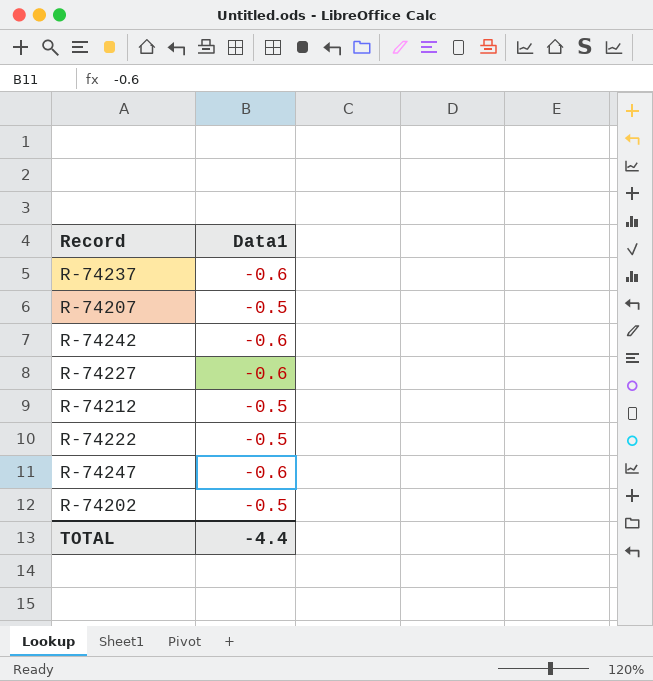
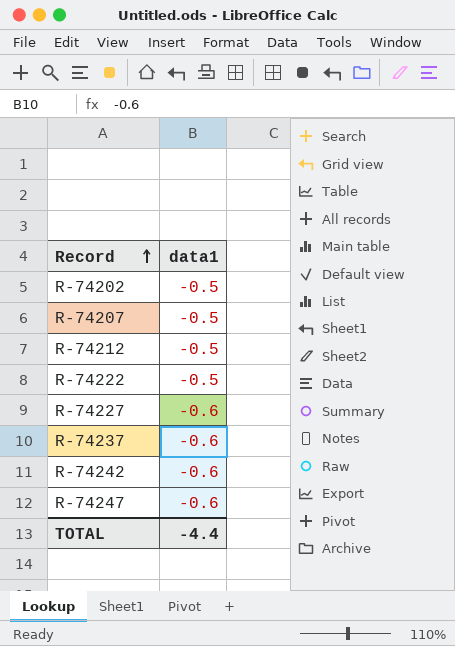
row order: none -> Record ascending
column name: Data1 -> data1

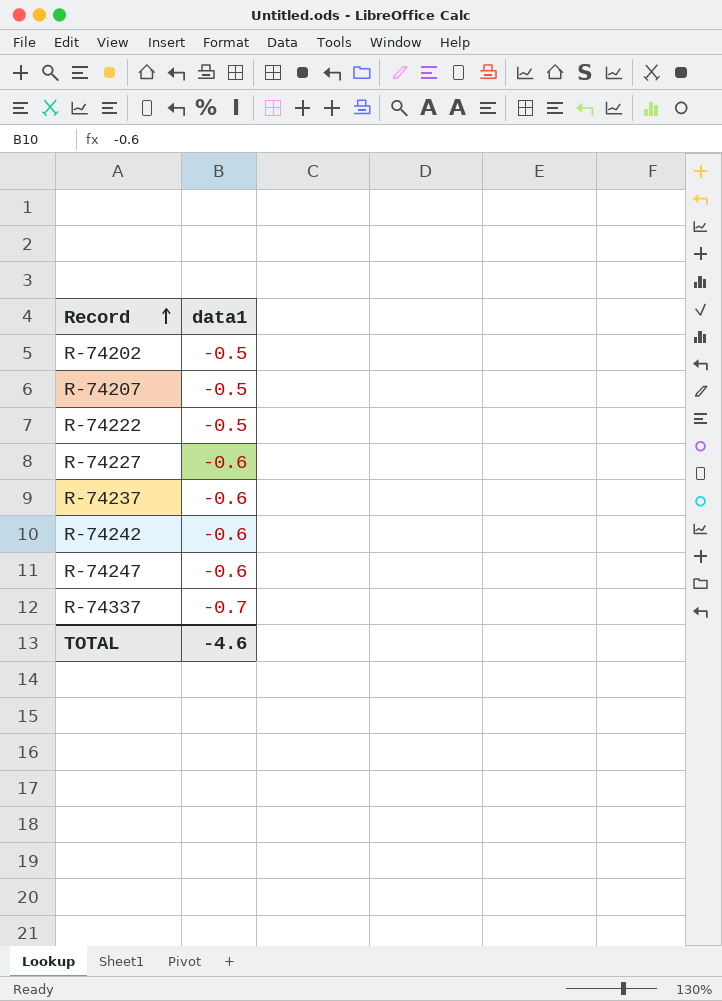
row R-74212: -0.5 -> none
row R-74337: none -> -0.7
TOTAL | data1: -4.4 -> -4.6

